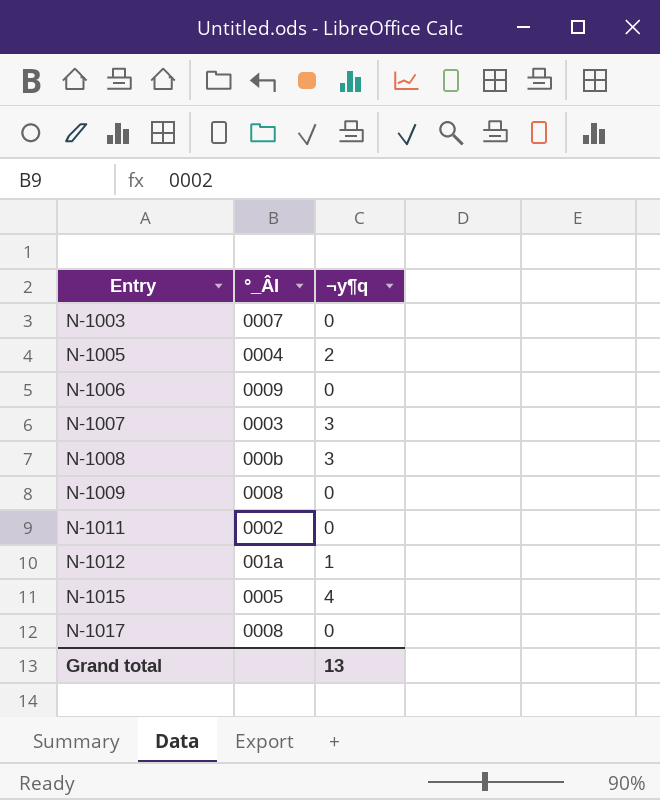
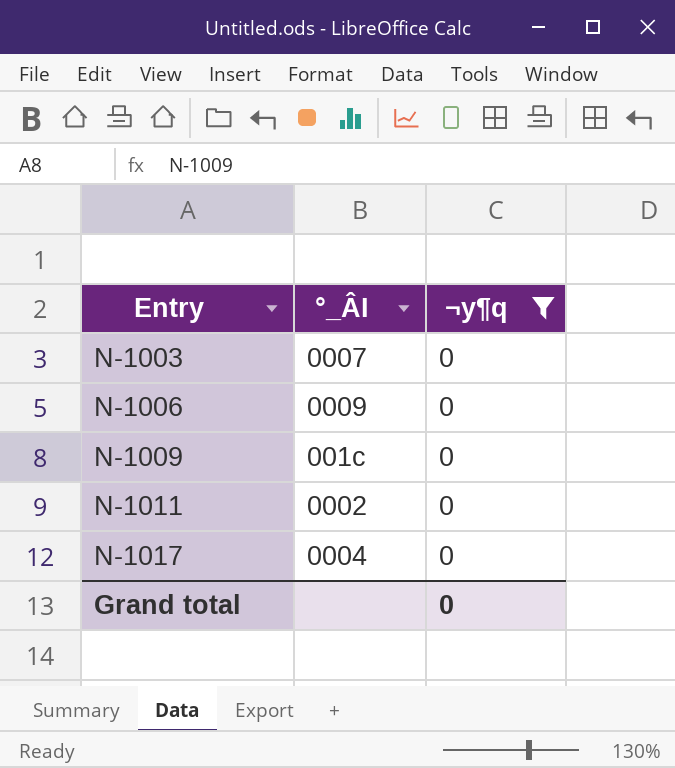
filter: none -> ¬y¶q = 0
N-1009 | °_ÂI: 0008 -> 001c
N-1017 | °_ÂI: 0008 -> 0004
Grand total | ¬y¶q: 13 -> 0

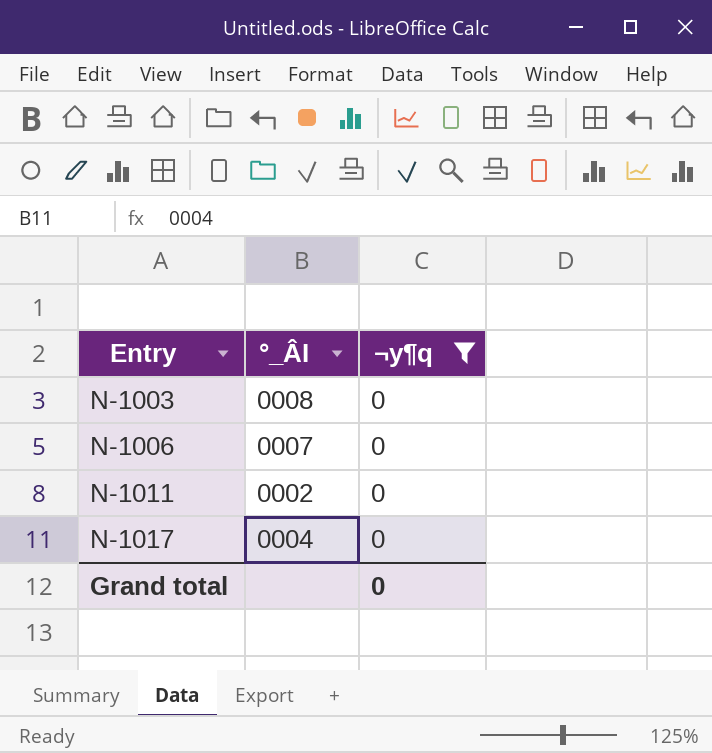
row N-1009: 001c | 0 -> none
N-1003 | °_ÂI: 0007 -> 0008
N-1006 | °_ÂI: 0009 -> 0007

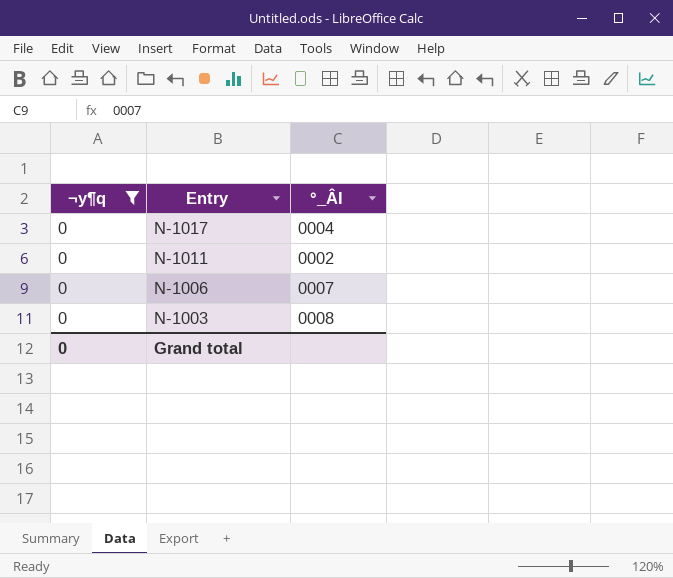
row order: Entry ascending -> Entry descending
column ¬y¶q | position: 3 -> 1

